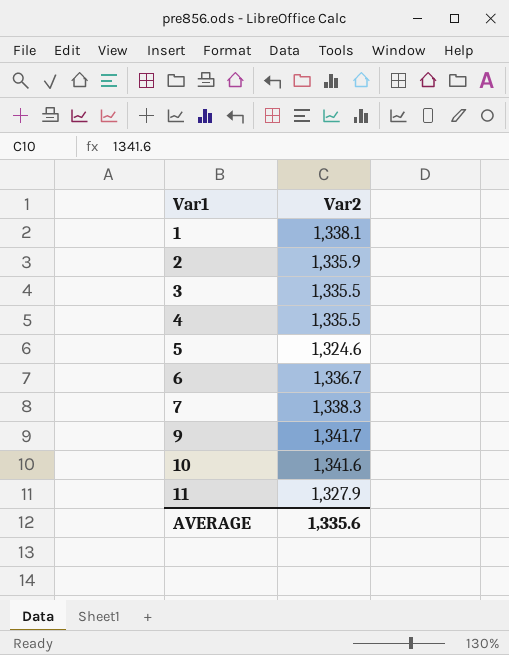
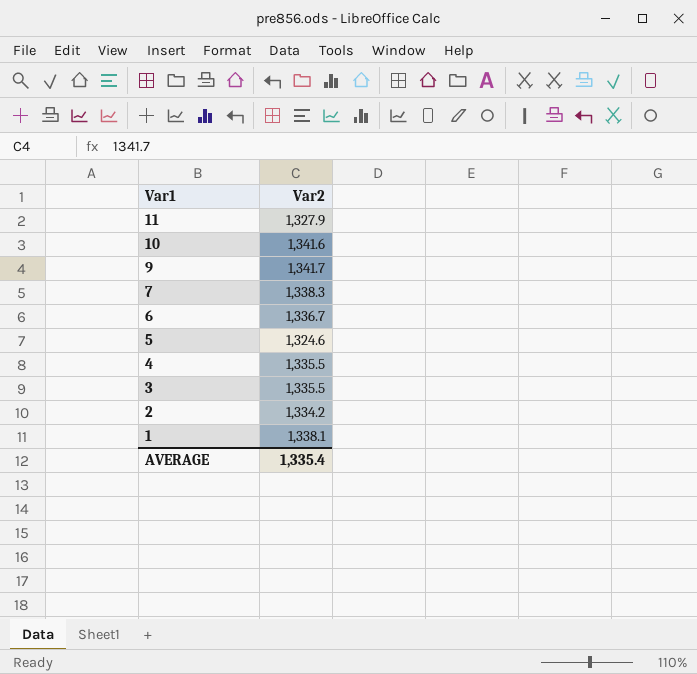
row order: Var1 ascending -> Var1 descending
2 | Var2: 1,335.9 -> 1,334.2
AVERAGE | Var2: 1,335.6 -> 1,335.4

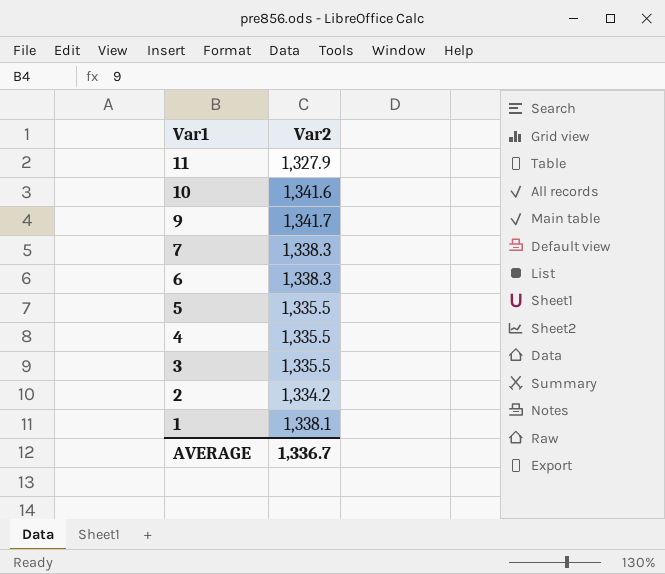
6 | Var2: 1,336.7 -> 1,338.3
5 | Var2: 1,324.6 -> 1,335.5
AVERAGE | Var2: 1,335.4 -> 1,336.7

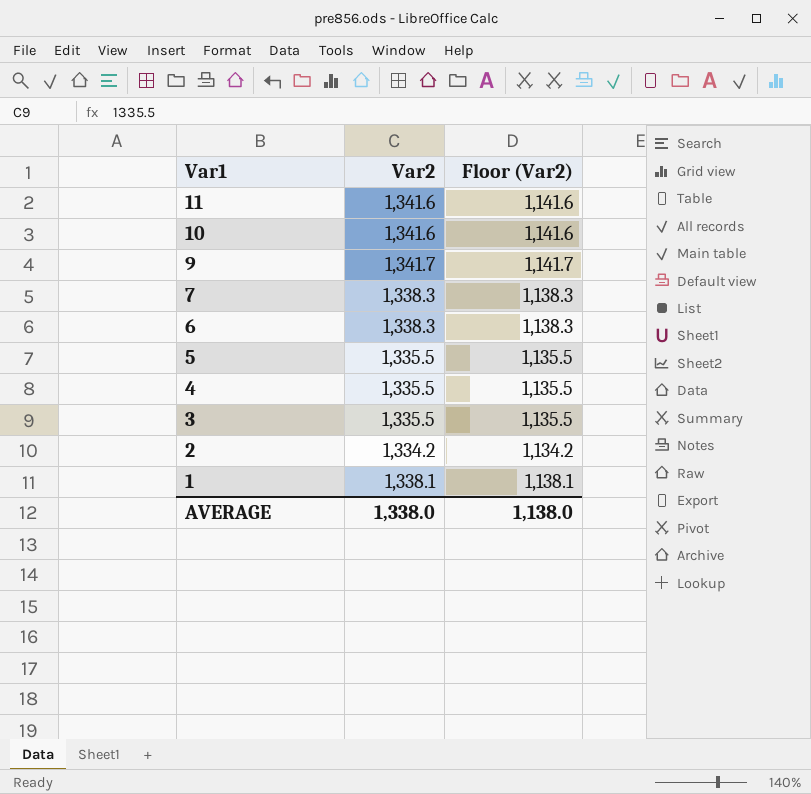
column Floor (Var2) | formula: none -> [Var2] - 200
11 | Var2: 1,327.9 -> 1,341.6
AVERAGE | Var2: 1,336.7 -> 1,338.0

